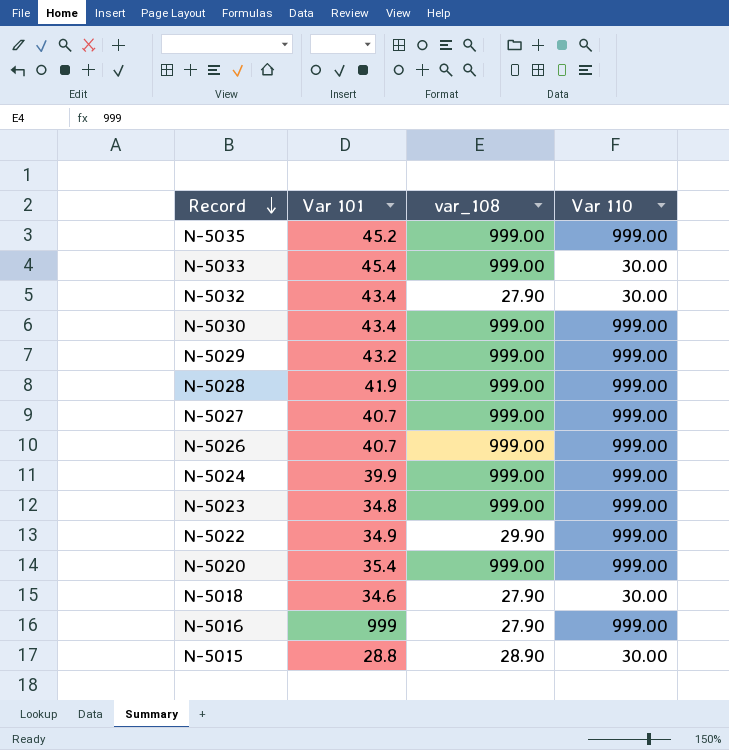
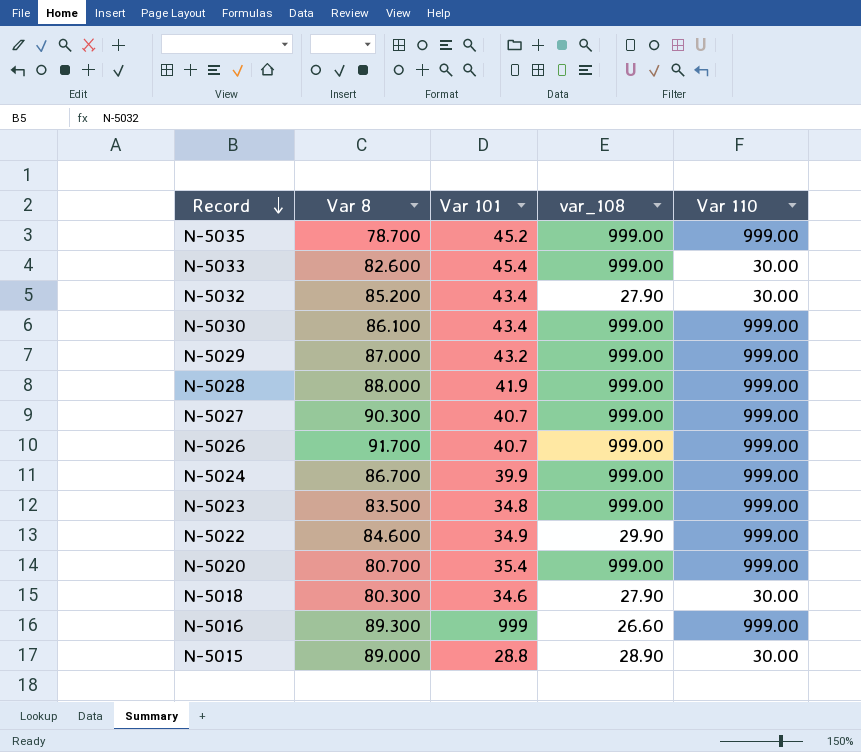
column Var 8 | position: none -> 2
N-5016 | var_108: 27.90 -> 26.60

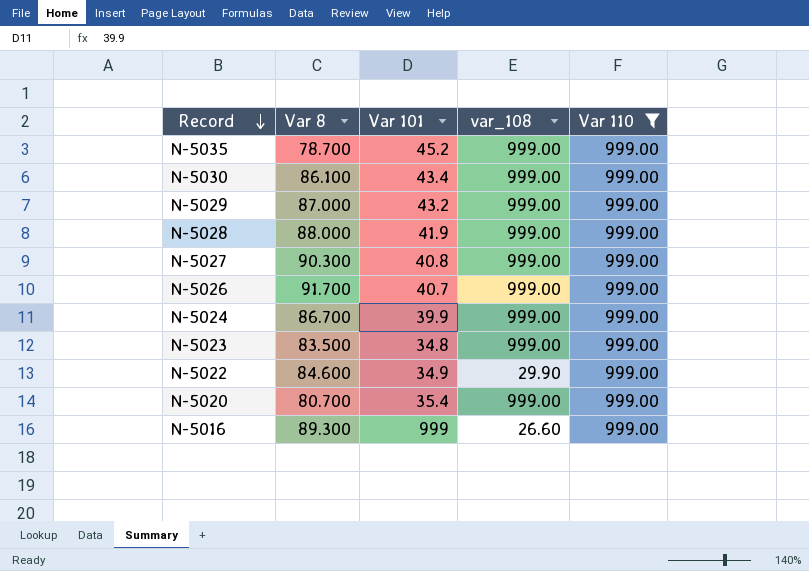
filter: none -> Var 110 = 999.00
N-5027 | Var 101: 40.7 -> 40.8

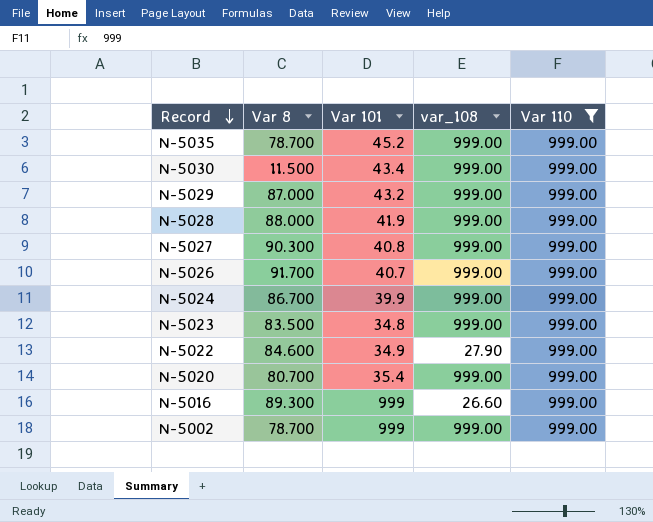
N-5030 | Var 8: 86.100 -> 11.500
N-5022 | var_108: 29.90 -> 27.90
row N-5002: none -> 78.700 | 999 | 999.00 | 999.00

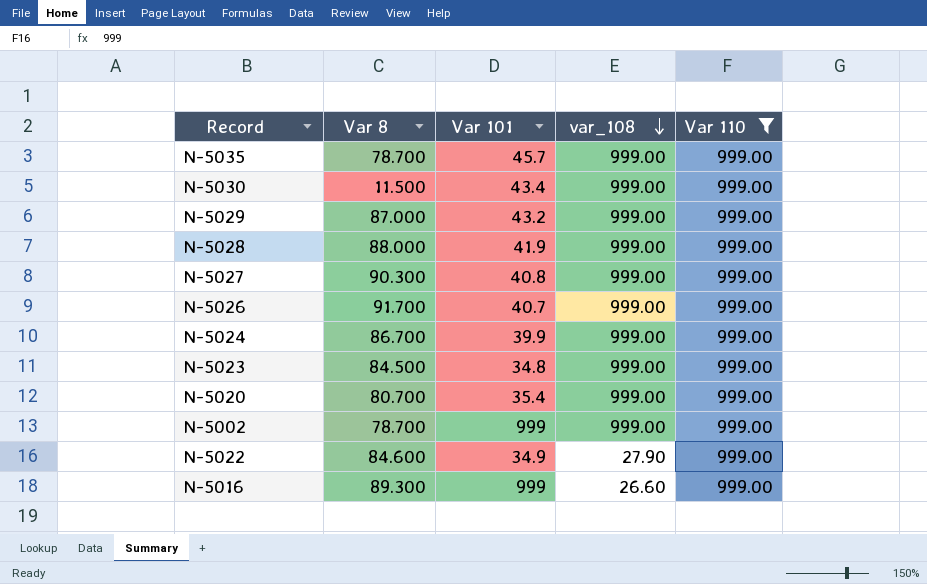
row order: Record descending -> var_108 descending
N-5035 | Var 101: 45.2 -> 45.7
N-5023 | Var 8: 83.500 -> 84.500

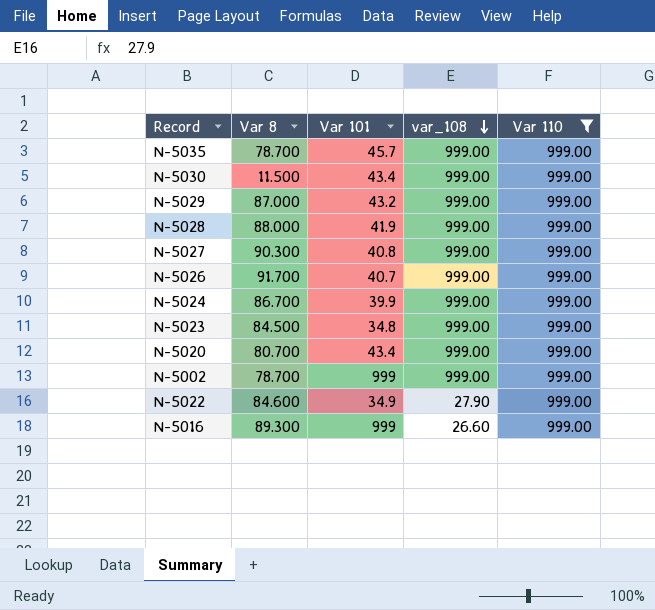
N-5020 | Var 101: 35.4 -> 43.4

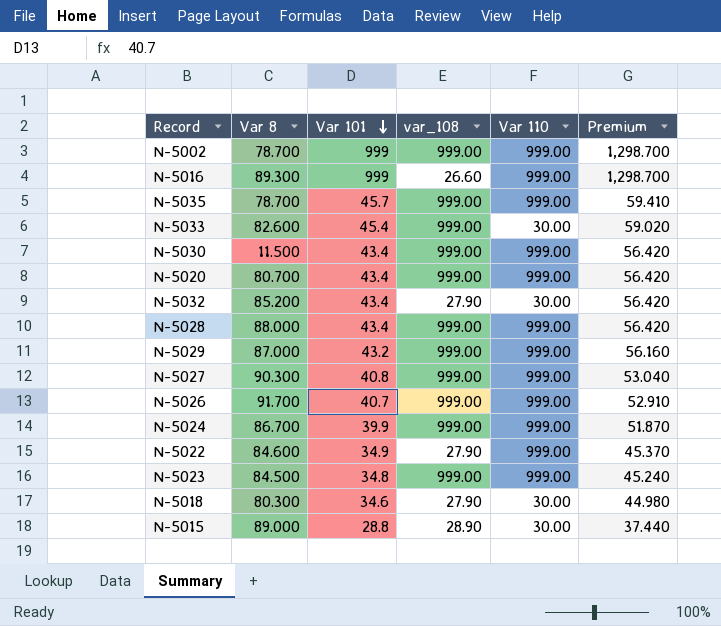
filter: Var 110 = 999.00 -> none
row order: var_108 descending -> Var 101 descending
column Premium | formula: none -> [Var 101] * 1.3
N-5028 | Var 101: 41.9 -> 43.4

